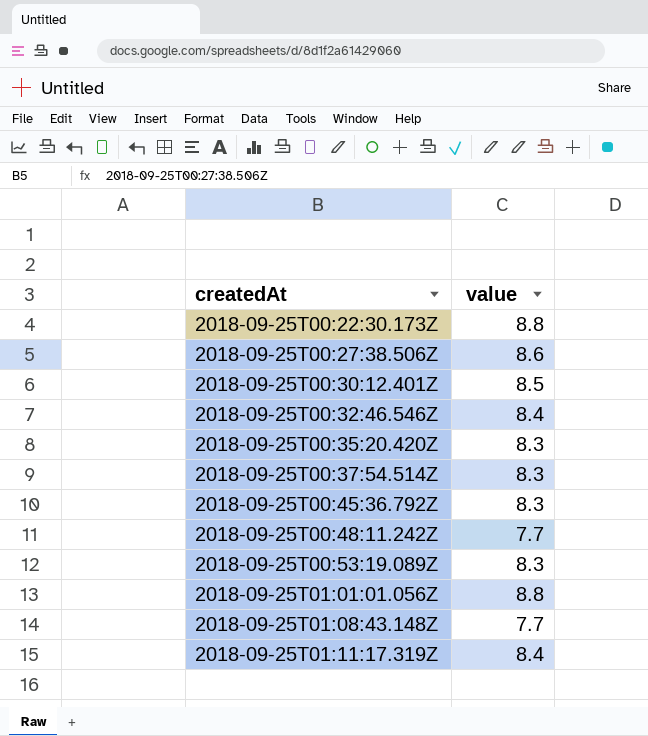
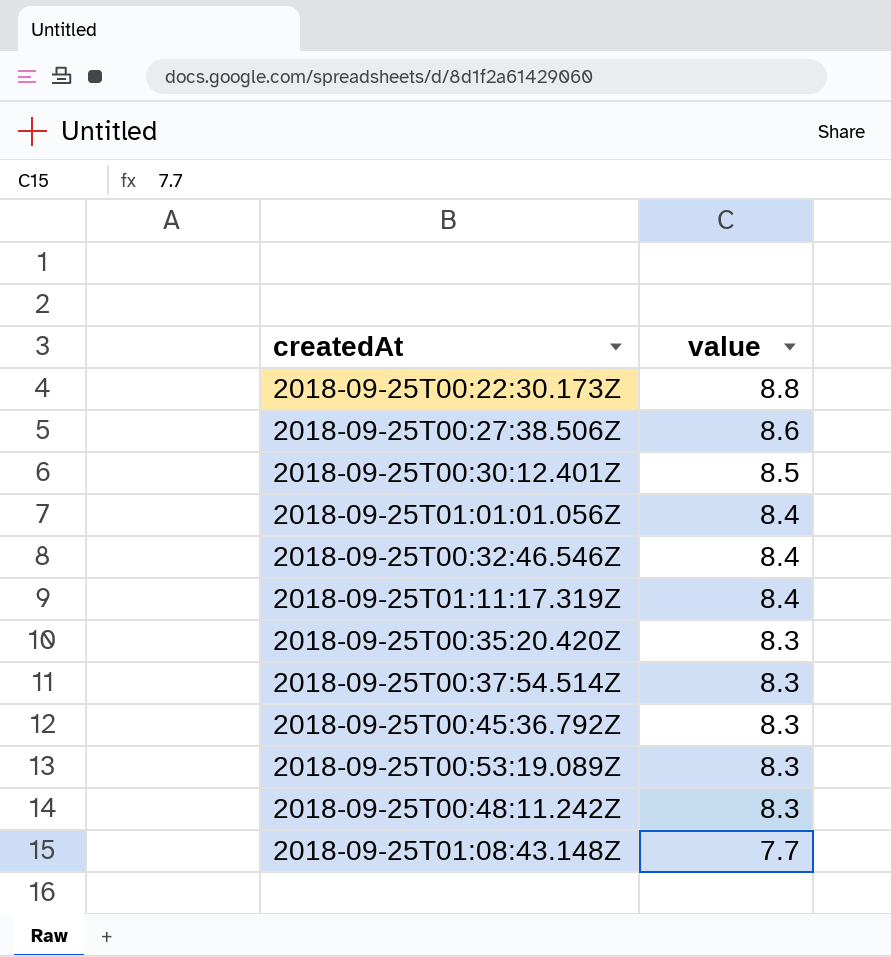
row order: createdAt ascending -> value descending
2018-09-25T01:01:01.056Z | value: 8.8 -> 8.4
2018-09-25T00:48:11.242Z | value: 7.7 -> 8.3

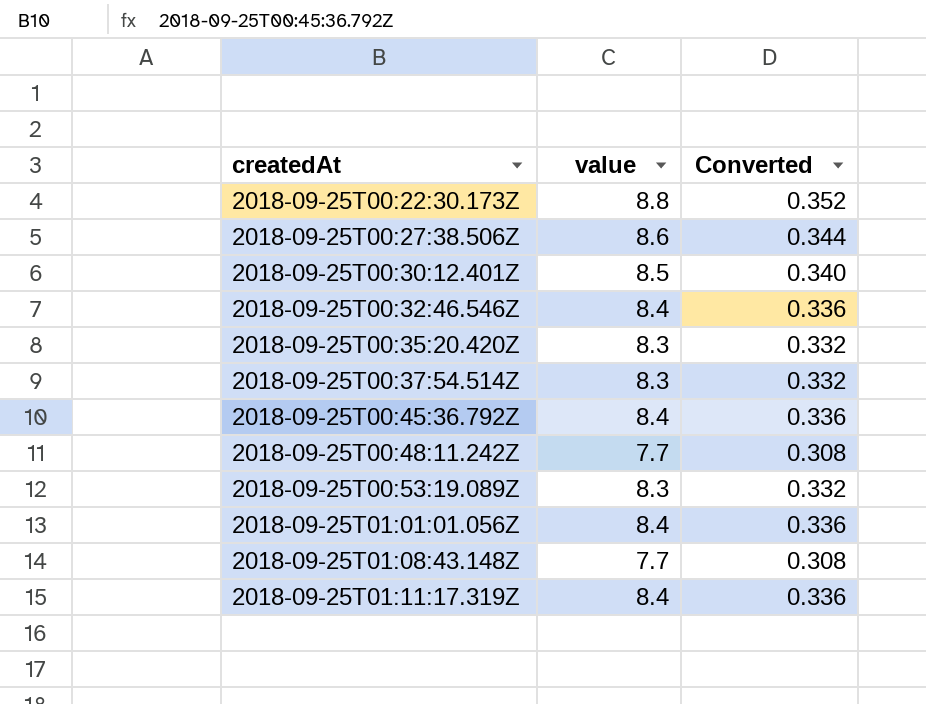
row order: value descending -> createdAt ascending
column Converted | formula: none -> [value] * 0.04
2018-09-25T00:45:36.792Z | value: 8.3 -> 8.4
2018-09-25T00:48:11.242Z | value: 8.3 -> 7.7

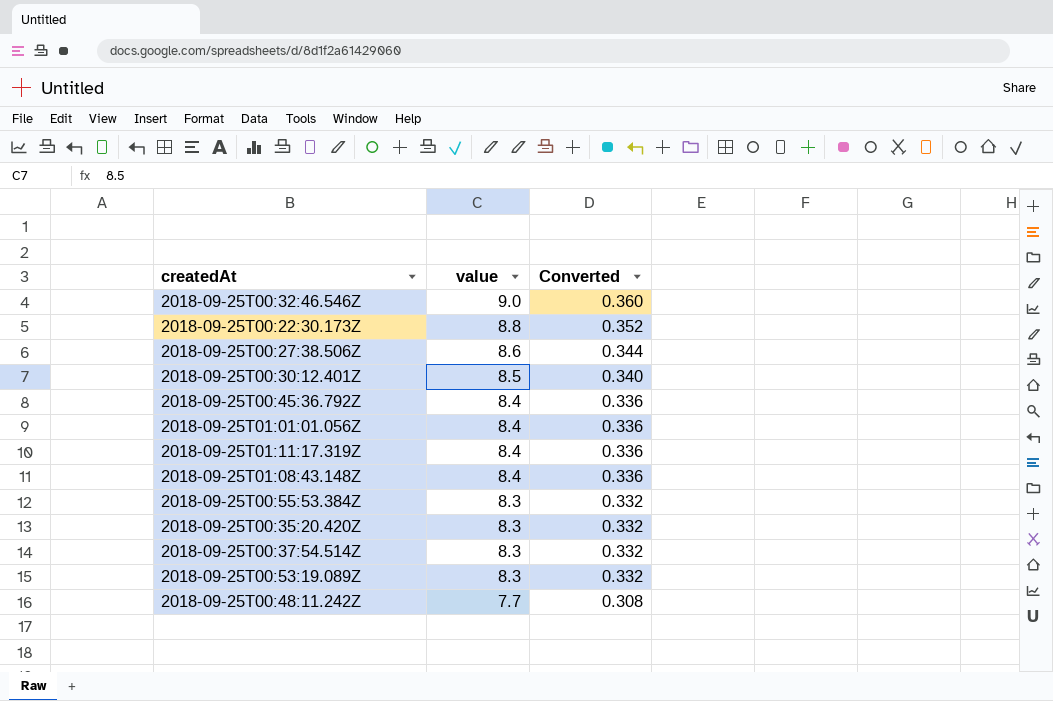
row order: createdAt ascending -> value descending
2018-09-25T00:32:46.546Z | value: 8.4 -> 9.0
2018-09-25T00:32:46.546Z | Converted: 0.336 -> 0.360
2018-09-25T01:08:43.148Z | value: 7.7 -> 8.4
2018-09-25T01:08:43.148Z | Converted: 0.308 -> 0.336
row 2018-09-25T00:55:53.384Z: none -> 8.3 | 0.332

